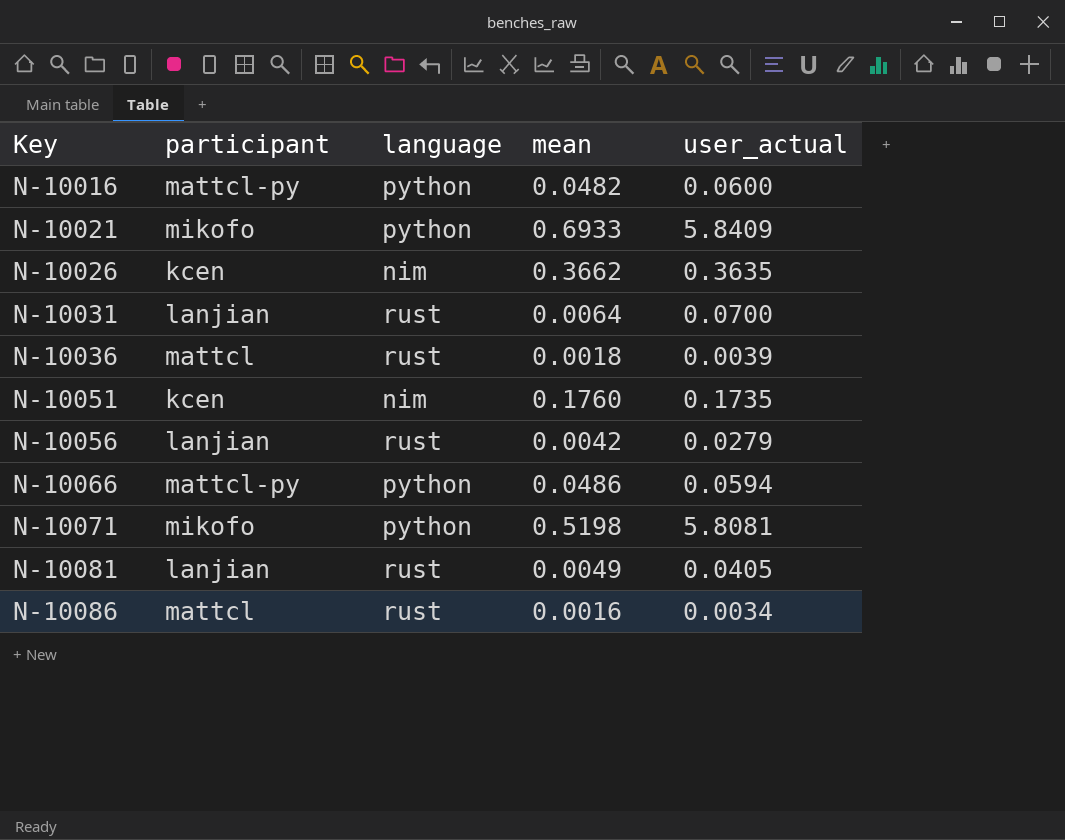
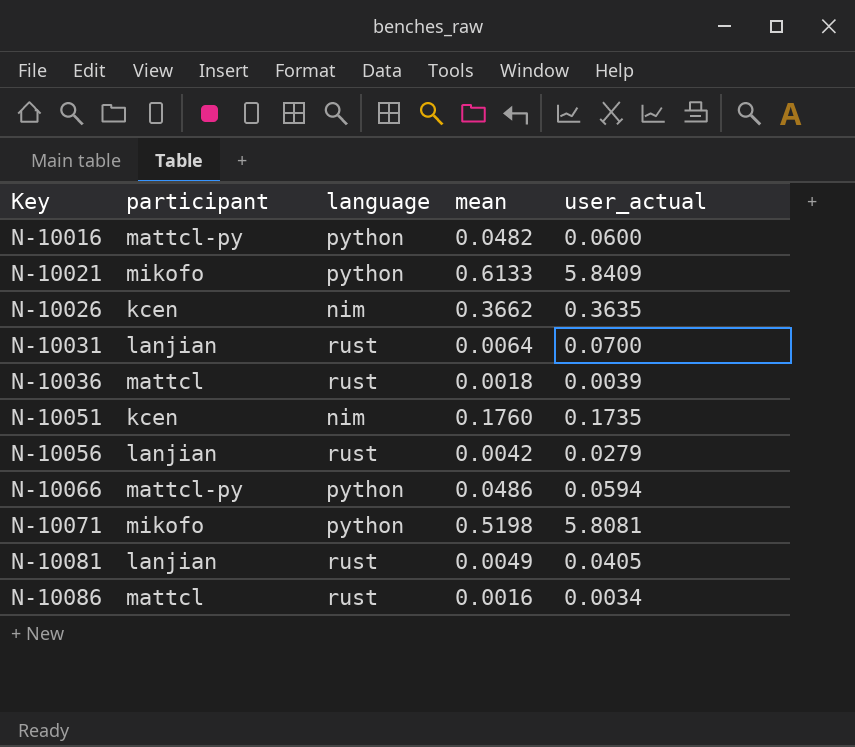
N-10021 | mean: 0.6933 -> 0.6133

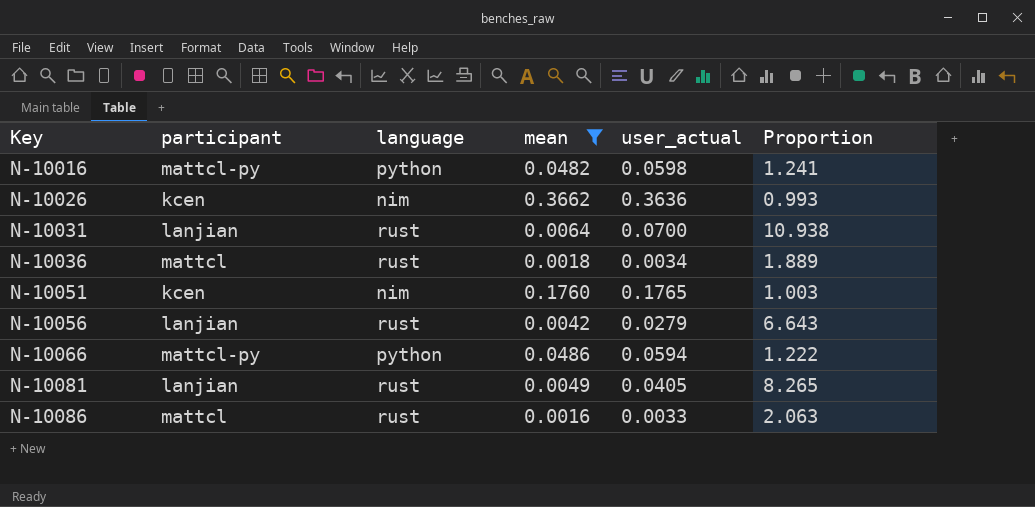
filter: none -> mean <= 0.3662
column Proportion | formula: none -> [user_actual] / [mean]
N-10016 | user_actual: 0.0600 -> 0.0598
N-10026 | user_actual: 0.3635 -> 0.3636
N-10036 | user_actual: 0.0039 -> 0.0034
N-10051 | user_actual: 0.1735 -> 0.1765
N-10086 | user_actual: 0.0034 -> 0.0033

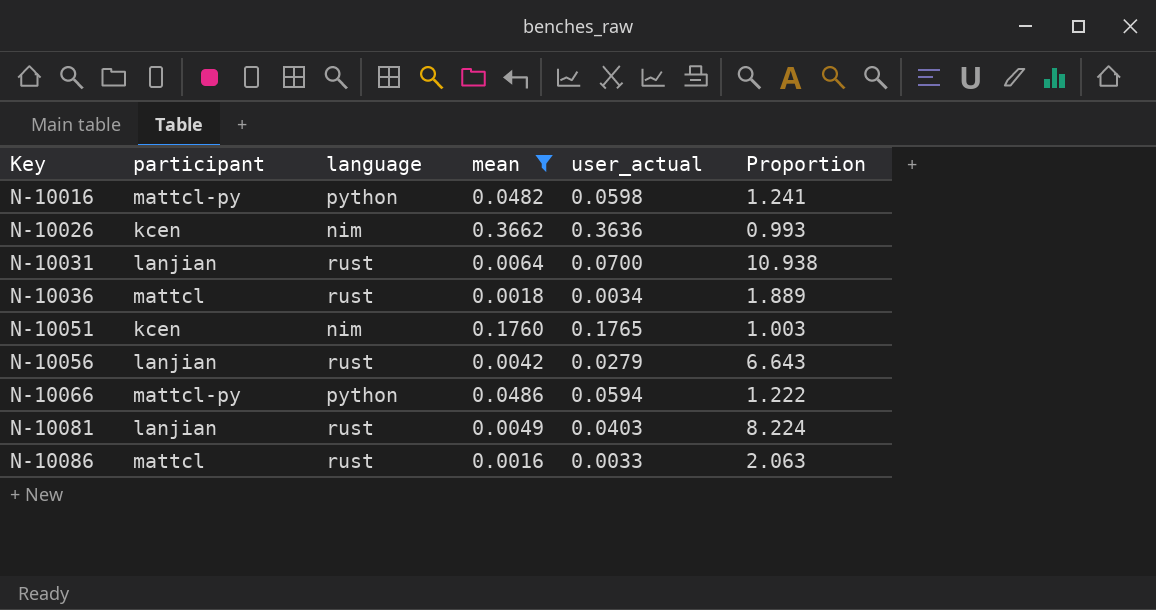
N-10081 | user_actual: 0.0405 -> 0.0403
N-10081 | Proportion: 8.265 -> 8.224

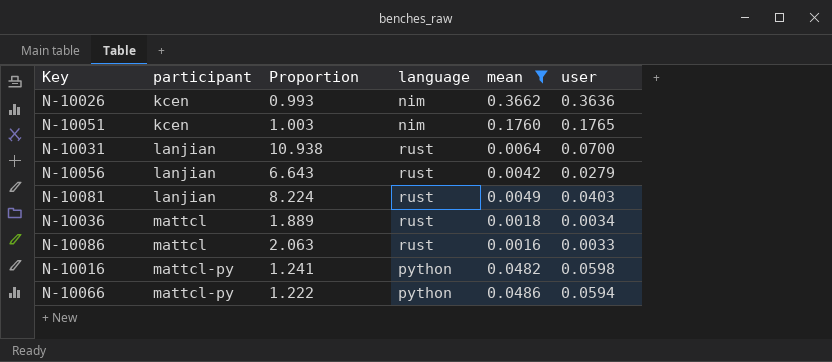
row order: Key ascending -> participant ascending
column Proportion | position: 6 -> 3
column name: user_actual -> user

